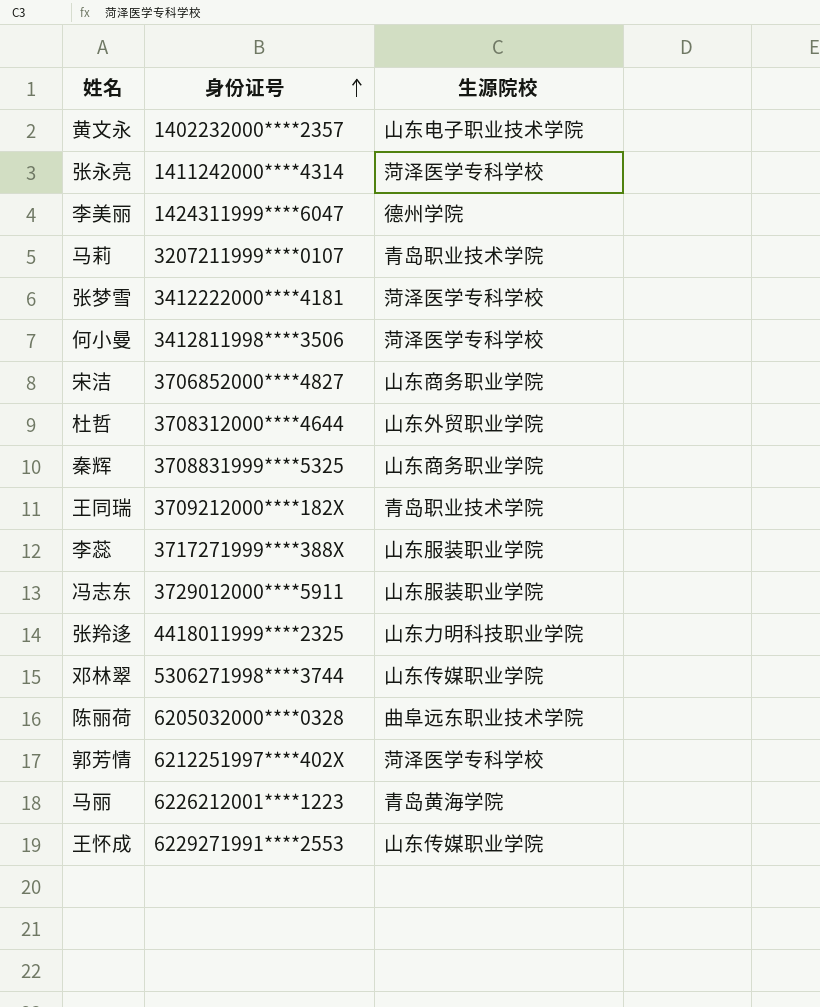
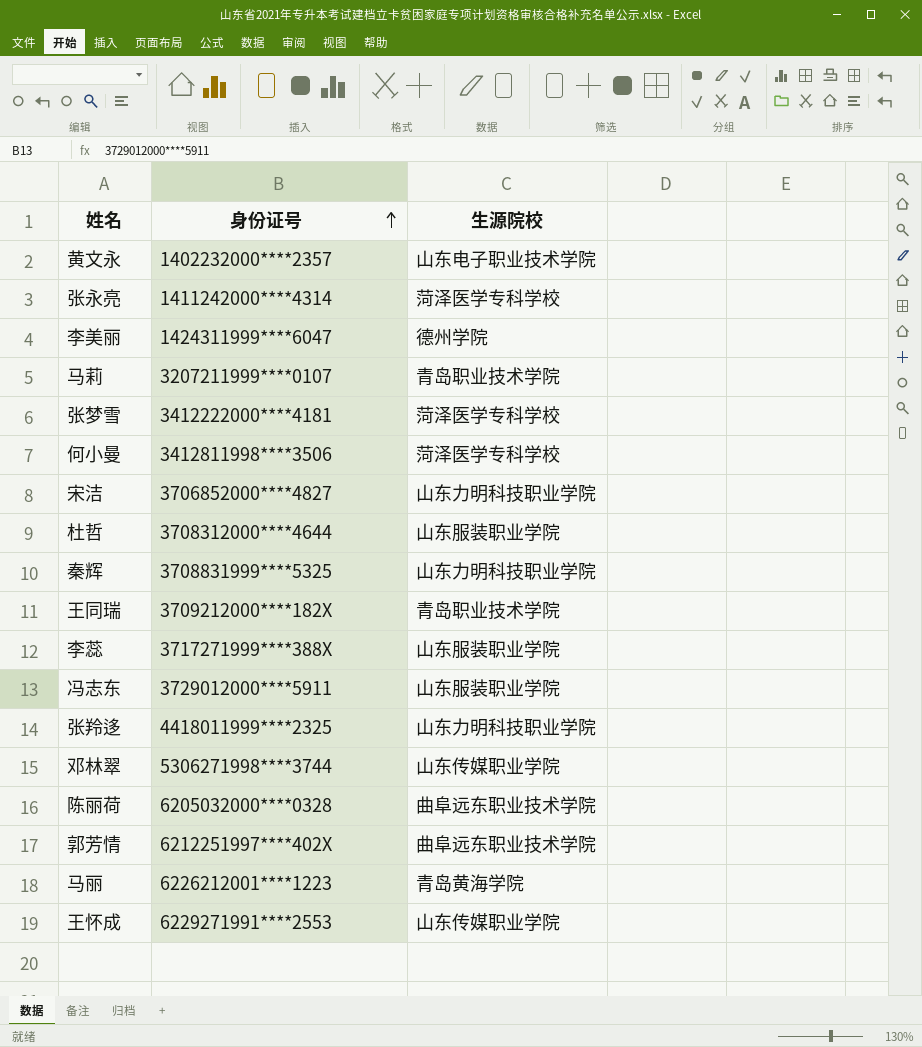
宋洁 | 生源院校: 山东商务职业学院 -> 山东力明科技职业学院
杜哲 | 生源院校: 山东外贸职业学院 -> 山东服装职业学院
秦辉 | 生源院校: 山东商务职业学院 -> 山东力明科技职业学院
郭芳情 | 生源院校: 菏泽医学专科学校 -> 曲阜远东职业技术学院

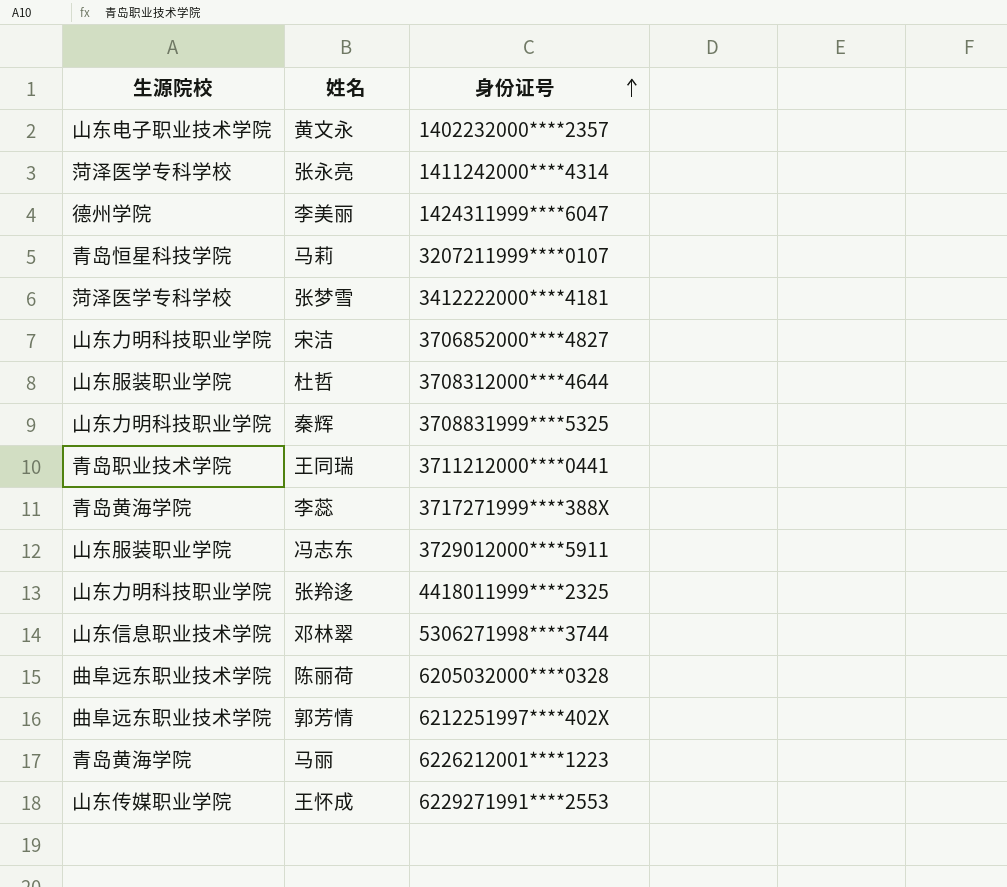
column 生源院校 | position: 3 -> 1
row 何小曼: 3412811998****3506 | 菏泽医学专科学校 -> none
马莉 | 生源院校: 青岛职业技术学院 -> 青岛恒星科技学院
王同瑞 | 身份证号: 3709212000****182X -> 3711212000****0441
李蕊 | 生源院校: 山东服装职业学院 -> 青岛黄海学院
邓林翠 | 生源院校: 山东传媒职业学院 -> 山东信息职业技术学院

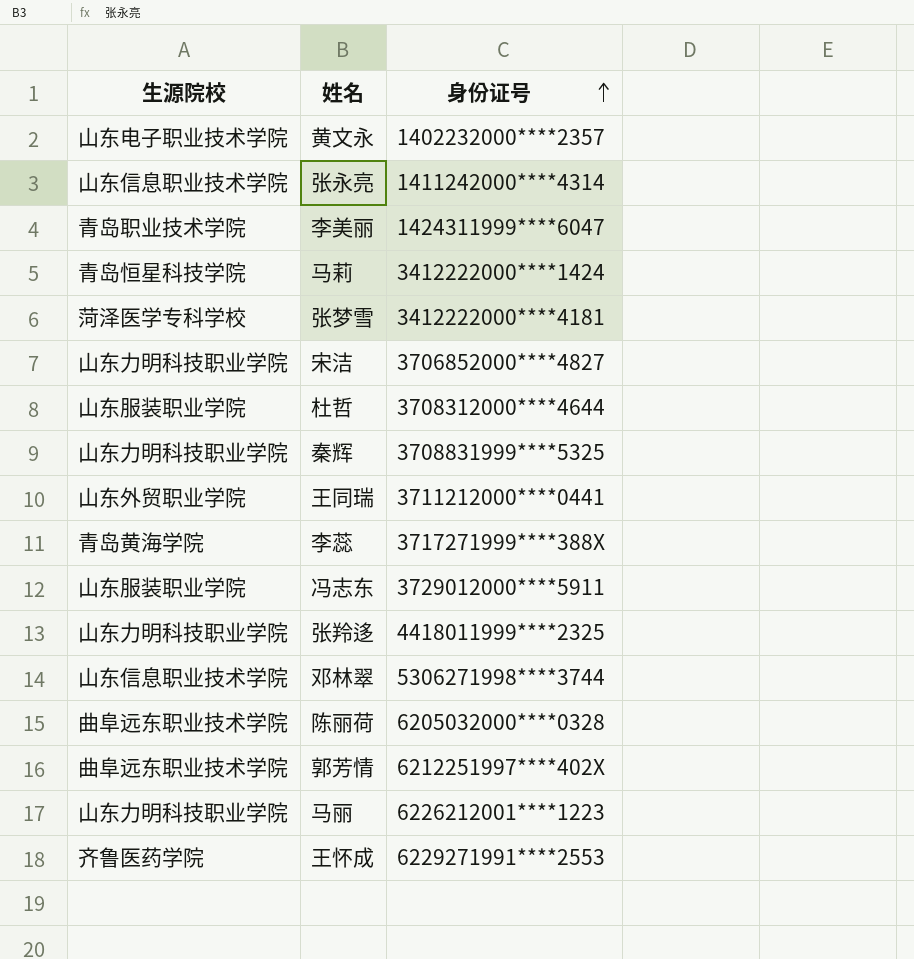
张永亮 | 生源院校: 菏泽医学专科学校 -> 山东信息职业技术学院
李美丽 | 生源院校: 德州学院 -> 青岛职业技术学院
马莉 | 身份证号: 3207211999****0107 -> 3412222000****1424
王同瑞 | 生源院校: 青岛职业技术学院 -> 山东外贸职业学院
马丽 | 生源院校: 青岛黄海学院 -> 山东力明科技职业学院
王怀成 | 生源院校: 山东传媒职业学院 -> 齐鲁医药学院

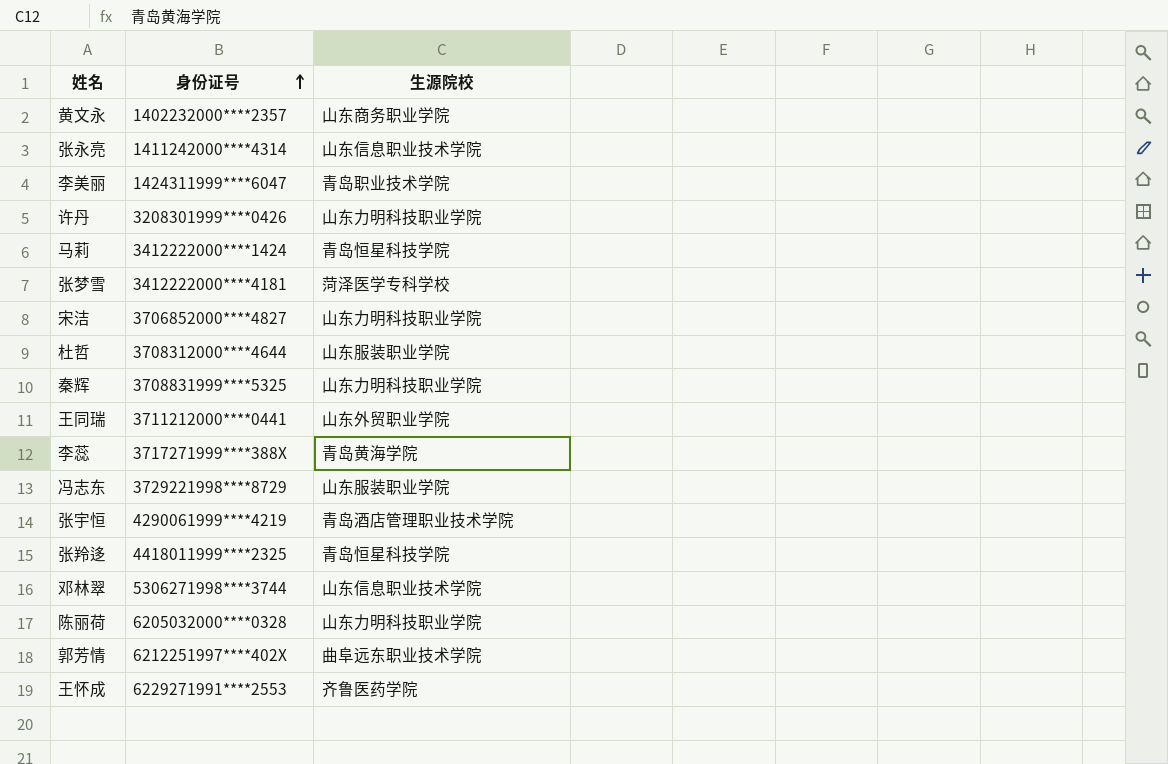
column 生源院校 | position: 1 -> 3
row 马丽: 山东力明科技职业学院 | 6226212001****1223 -> none
黄文永 | 生源院校: 山东电子职业技术学院 -> 山东商务职业学院
row 许丹: none -> 3208301999****0426 | 山东力明科技职业学院
冯志东 | 身份证号: 3729012000****5911 -> 3729221998****8729
row 张宇恒: none -> 4290061999****4219 | 青岛酒店管理职业技术学院
张羚迻 | 生源院校: 山东力明科技职业学院 -> 青岛恒星科技学院
陈丽荷 | 生源院校: 曲阜远东职业技术学院 -> 山东力明科技职业学院

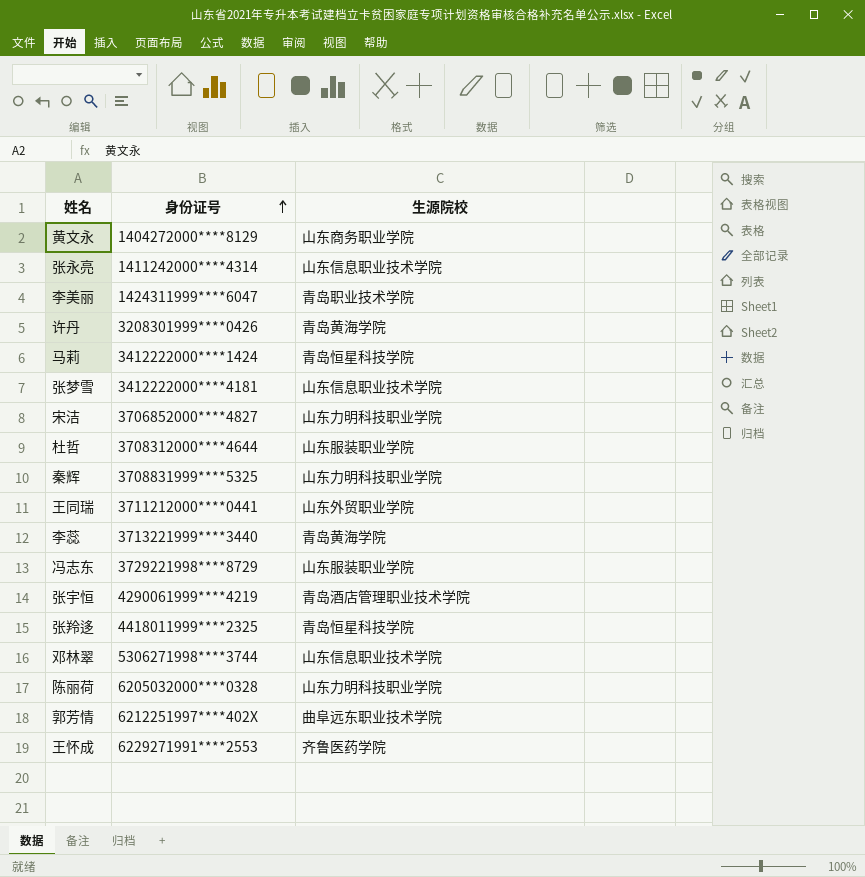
黄文永 | 身份证号: 1402232000****2357 -> 1404272000****8129
许丹 | 生源院校: 山东力明科技职业学院 -> 青岛黄海学院
张梦雪 | 生源院校: 菏泽医学专科学校 -> 山东信息职业技术学院
李蕊 | 身份证号: 3717271999****388X -> 3713221999****3440

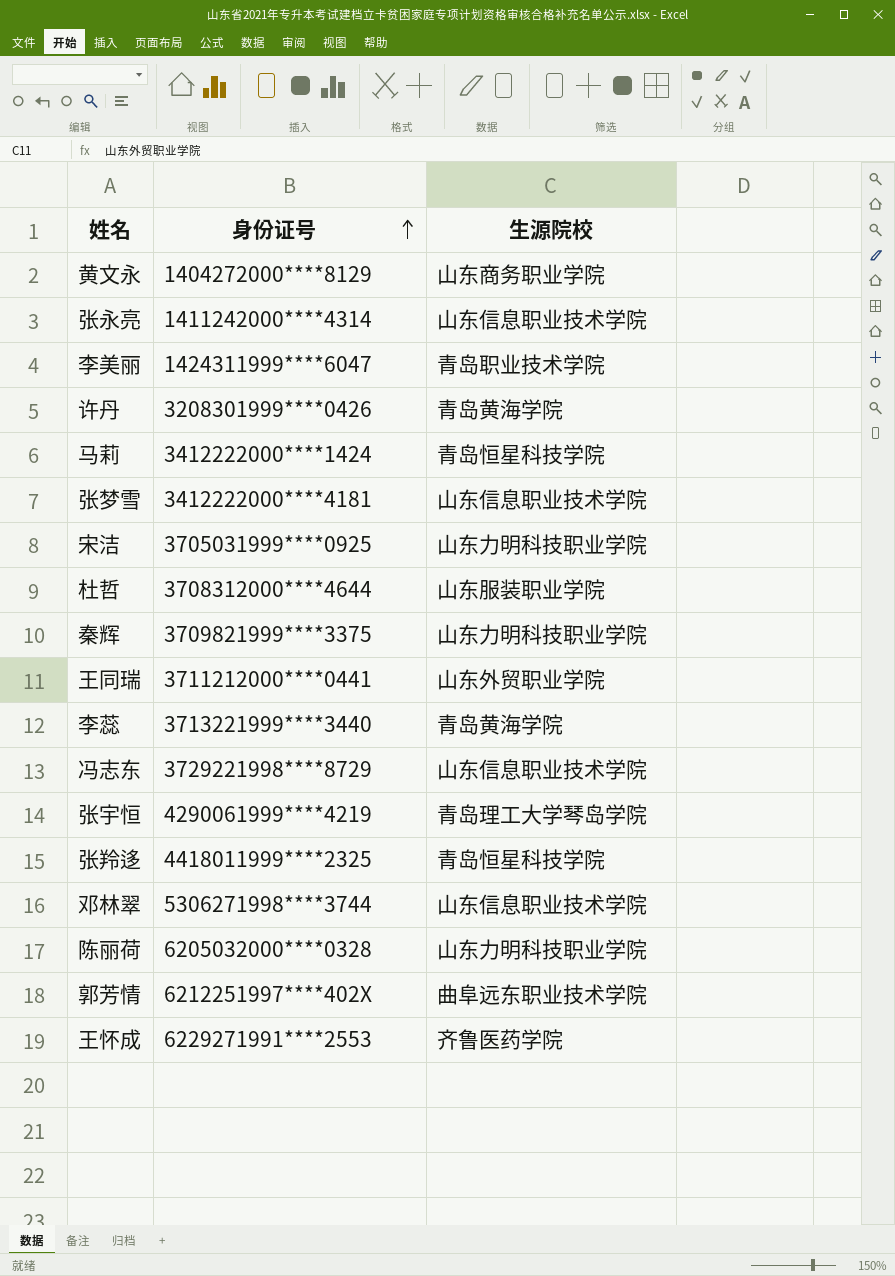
宋洁 | 身份证号: 3706852000****4827 -> 3705031999****0925
秦辉 | 身份证号: 3708831999****5325 -> 3709821999****3375
冯志东 | 生源院校: 山东服装职业学院 -> 山东信息职业技术学院
张宇恒 | 生源院校: 青岛酒店管理职业技术学院 -> 青岛理工大学琴岛学院

